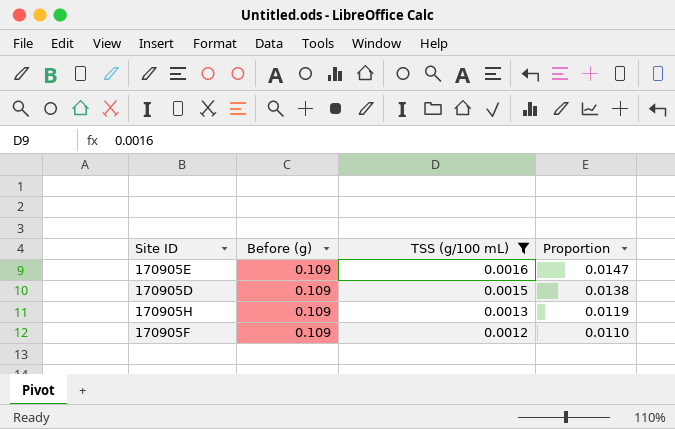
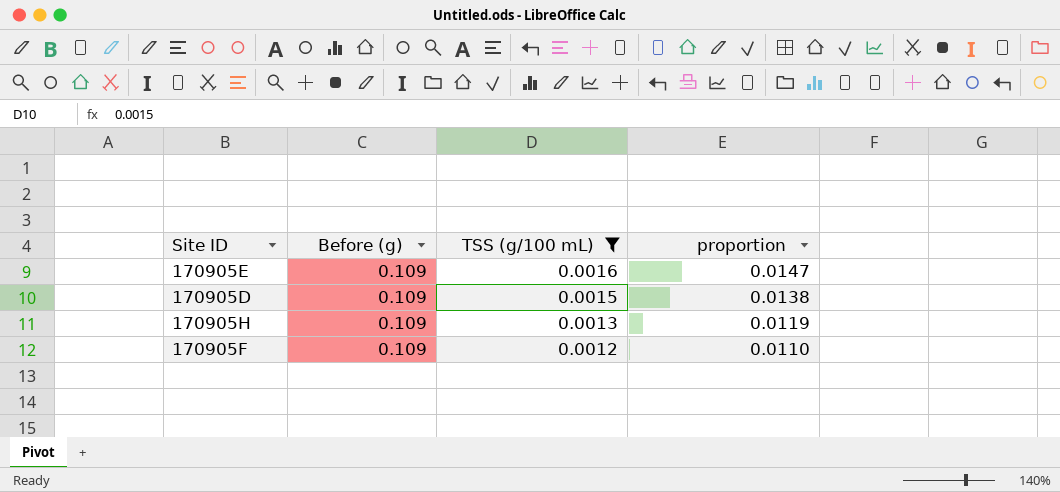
column name: Proportion -> proportion

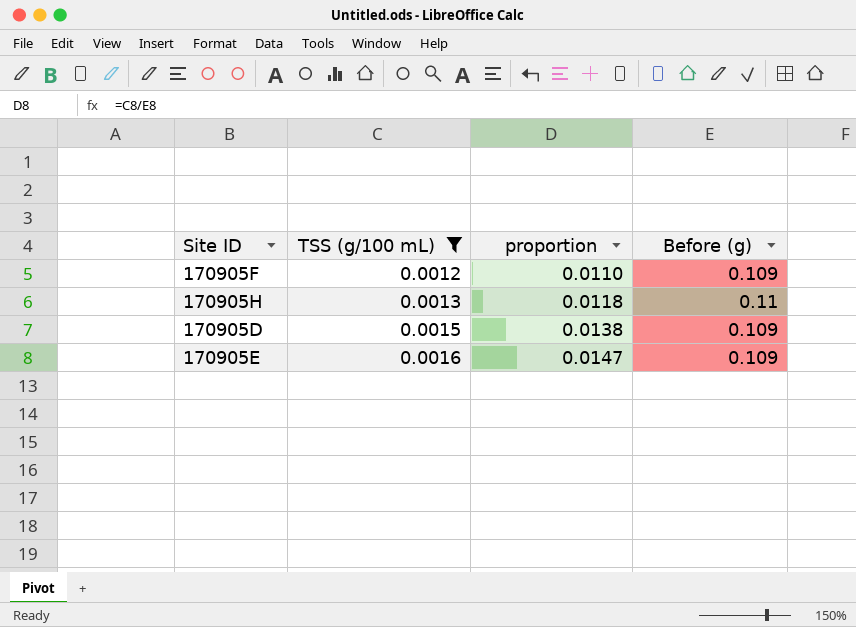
row order: TSS (g/100 mL) descending -> TSS (g/100 mL) ascending
column Before (g) | position: 2 -> 4
170905H | proportion: 0.0119 -> 0.0118
170905H | Before (g): 0.109 -> 0.11

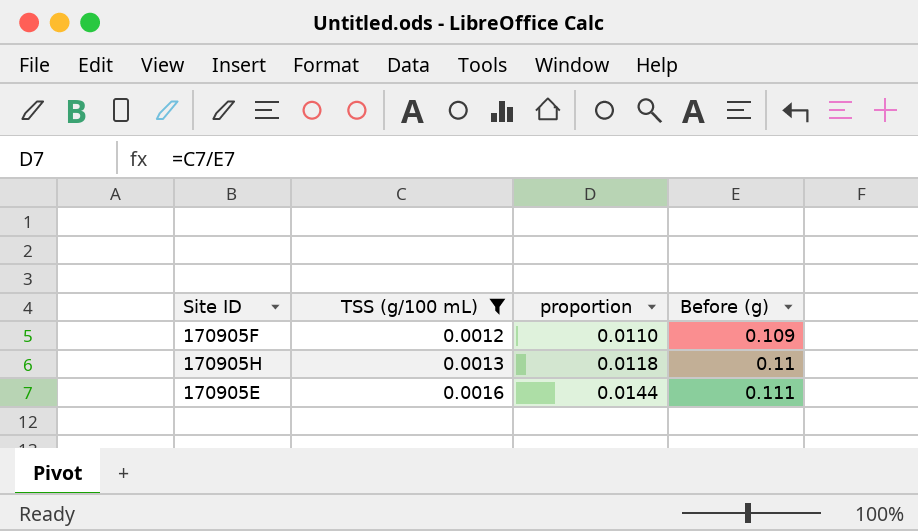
row 170905D: 0.0015 | 0.0138 | 0.109 -> none
170905E | proportion: 0.0147 -> 0.0144
170905E | Before (g): 0.109 -> 0.111

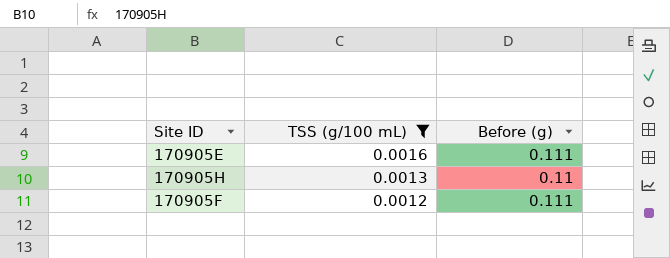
row order: TSS (g/100 mL) ascending -> TSS (g/100 mL) descending
column proportion | formula: [TSS (g/100 mL)] / [Before (g)] -> none
170905F | Before (g): 0.109 -> 0.111

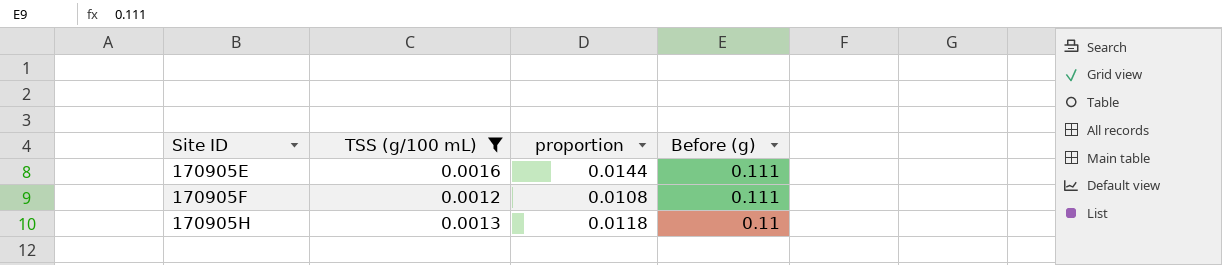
row order: TSS (g/100 mL) descending -> Site ID ascending
column proportion | formula: none -> [TSS (g/100 mL)] / [Before (g)]

